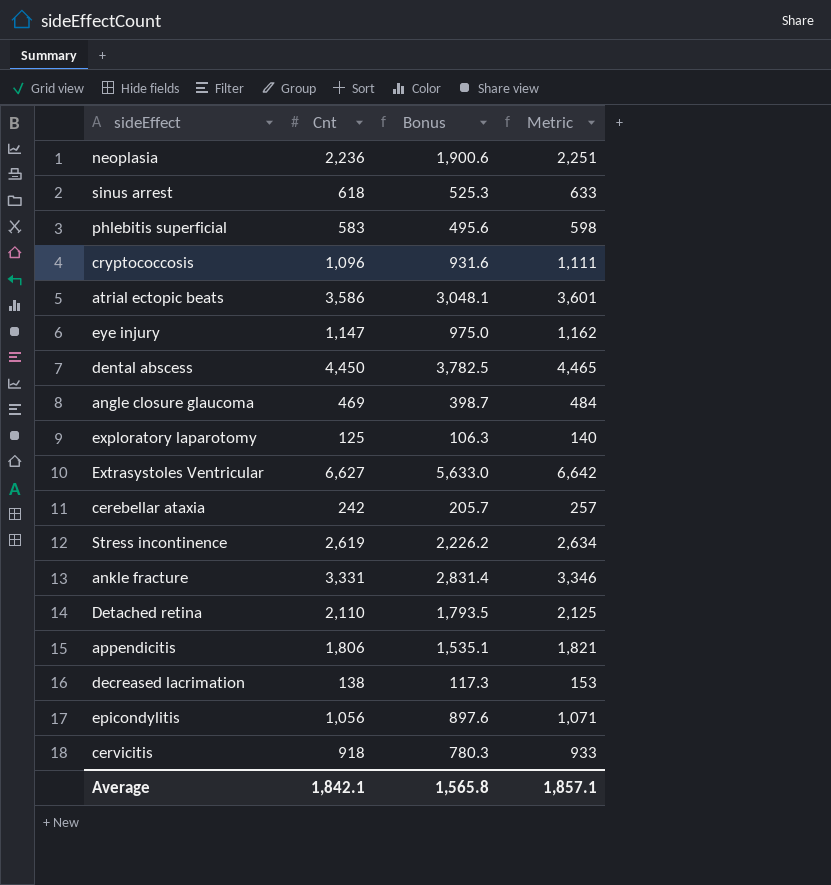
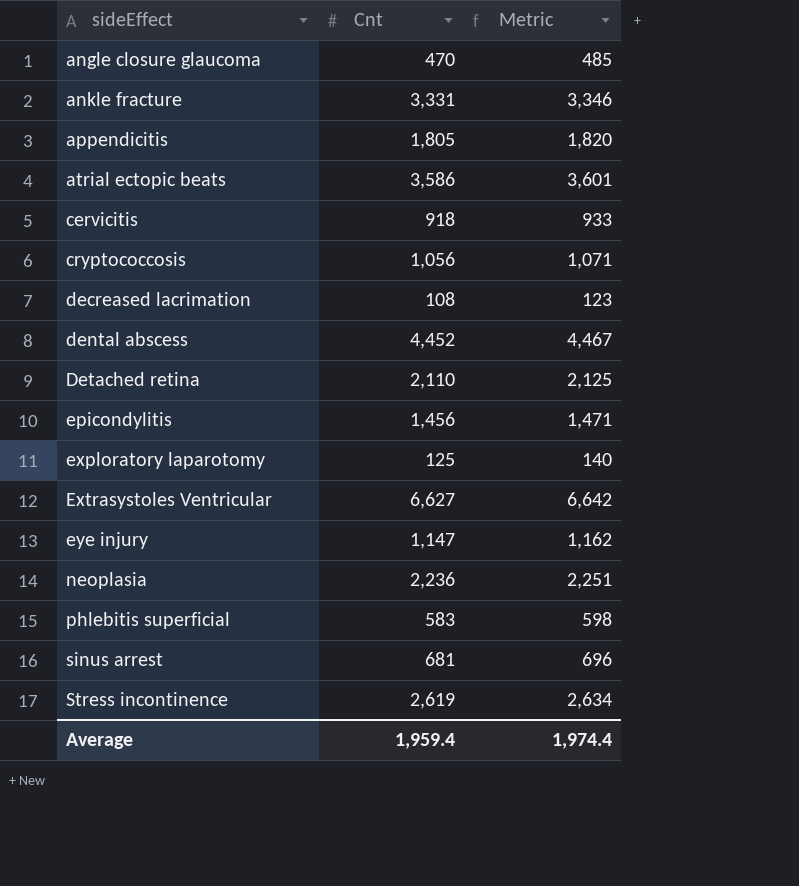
row order: none -> sideEffect ascending
column Bonus | formula: [Cnt] * 0.85 -> none
row cerebellar ataxia: 242 | 205.7 | 257 -> none
angle closure glaucoma | Cnt: 469 -> 470
angle closure glaucoma | Metric: 484 -> 485
appendicitis | Cnt: 1,806 -> 1,805
appendicitis | Metric: 1,821 -> 1,820
cryptococcosis | Cnt: 1,096 -> 1,056
cryptococcosis | Metric: 1,111 -> 1,071
decreased lacrimation | Cnt: 138 -> 108
decreased lacrimation | Metric: 153 -> 123
dental abscess | Cnt: 4,450 -> 4,452
dental abscess | Metric: 4,465 -> 4,467
epicondylitis | Cnt: 1,056 -> 1,456
epicondylitis | Metric: 1,071 -> 1,471
sinus arrest | Cnt: 618 -> 681
sinus arrest | Metric: 633 -> 696
Average | Cnt: 1,842.1 -> 1,959.4
Average | Metric: 1,857.1 -> 1,974.4

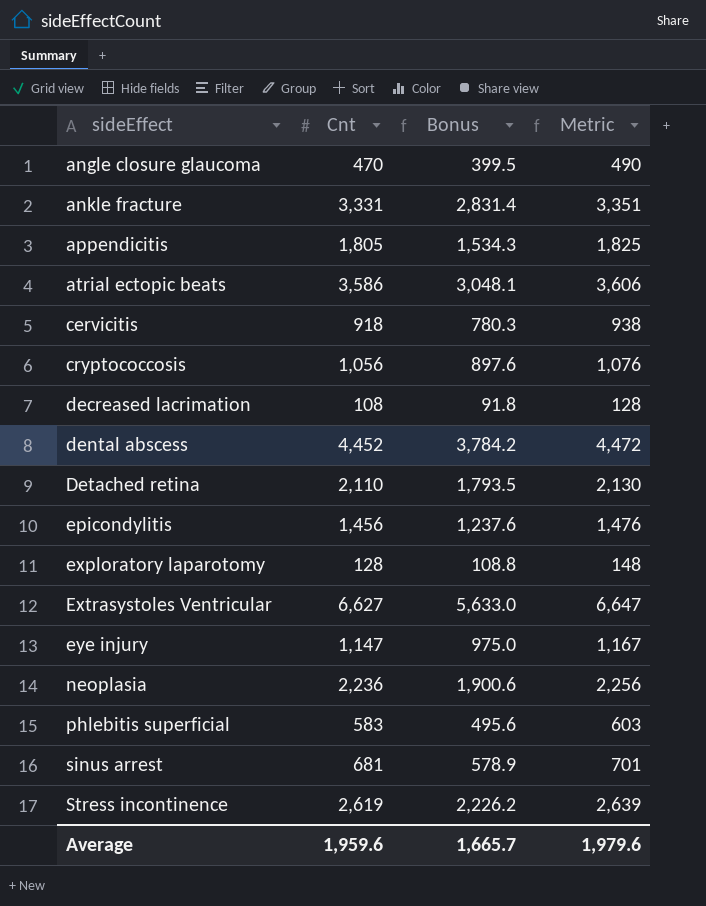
column Bonus | formula: none -> [Cnt] * 0.85
column Metric | formula: [Cnt] + 15 -> [Cnt] + 20
exploratory laparotomy | Cnt: 125 -> 128
Average | Cnt: 1,959.4 -> 1,959.6
Average | Metric: 1,974.4 -> 1,979.6

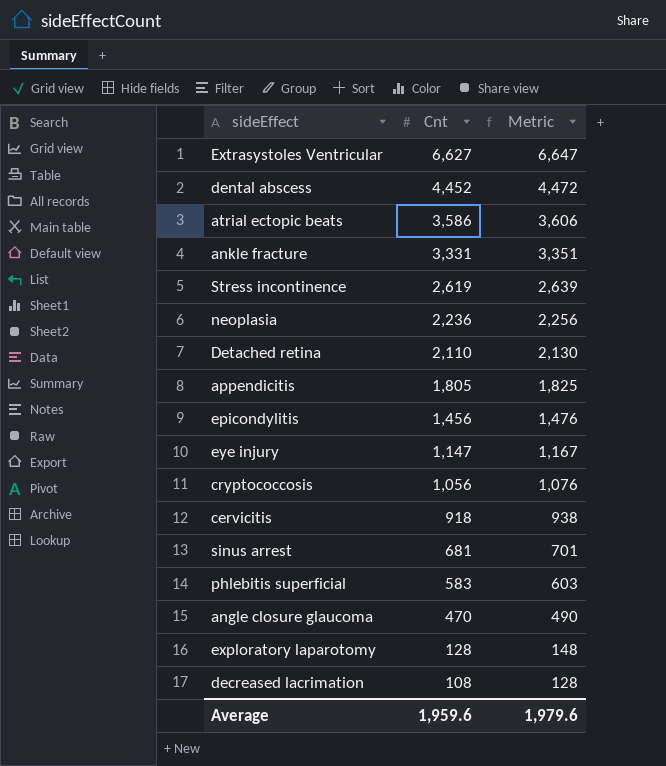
row order: sideEffect ascending -> Cnt descending
column Bonus | formula: [Cnt] * 0.85 -> none

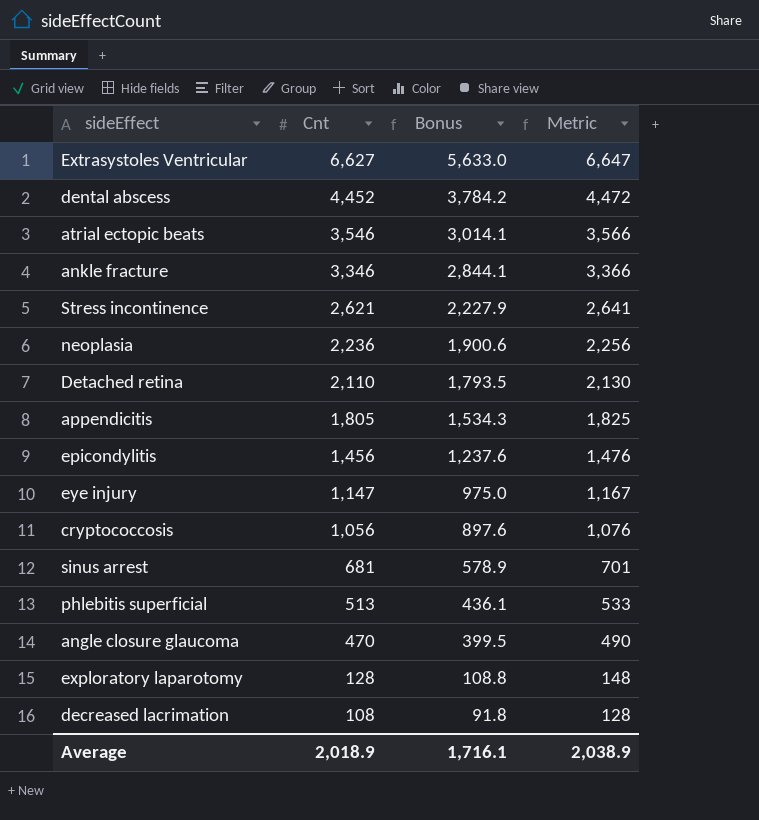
column Bonus | formula: none -> [Cnt] * 0.85
row cervicitis: 918 | 938 -> none
atrial ectopic beats | Cnt: 3,586 -> 3,546
atrial ectopic beats | Metric: 3,606 -> 3,566
ankle fracture | Cnt: 3,331 -> 3,346
ankle fracture | Metric: 3,351 -> 3,366
Stress incontinence | Cnt: 2,619 -> 2,621
Stress incontinence | Metric: 2,639 -> 2,641
phlebitis superficial | Cnt: 583 -> 513
phlebitis superficial | Metric: 603 -> 533
Average | Cnt: 1,959.6 -> 2,018.9
Average | Metric: 1,979.6 -> 2,038.9

